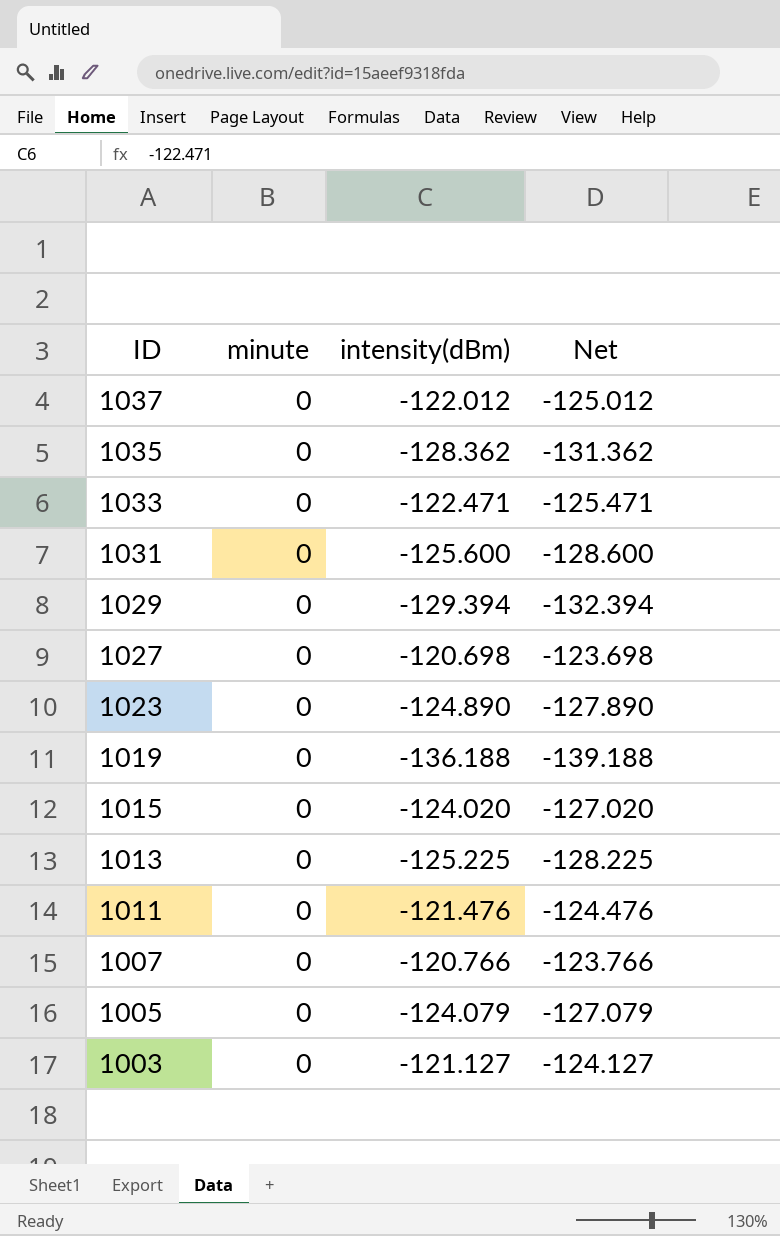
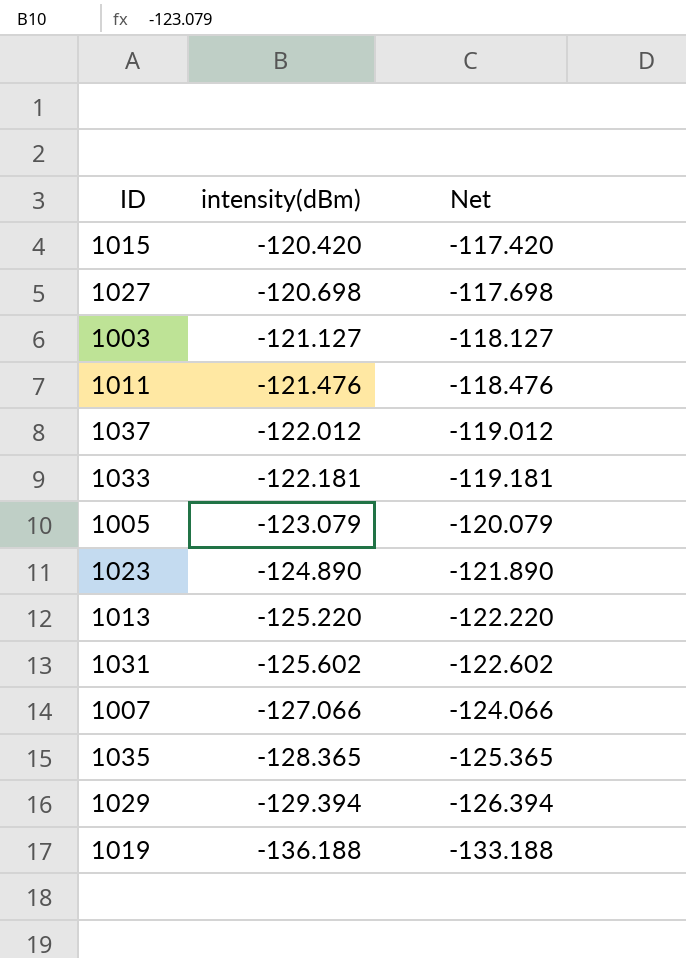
row order: ID descending -> intensity(dBm) descending
column minute | position: 2 -> none
column Net | formula: [intensity(dBm)] - 3 -> [intensity(dBm)] + 3
1015 | intensity(dBm): -124.020 -> -120.420
1033 | intensity(dBm): -122.471 -> -122.181
1005 | intensity(dBm): -124.079 -> -123.079
1013 | intensity(dBm): -125.225 -> -125.220
1031 | intensity(dBm): -125.600 -> -125.602
1007 | intensity(dBm): -120.766 -> -127.066
1035 | intensity(dBm): -128.362 -> -128.365

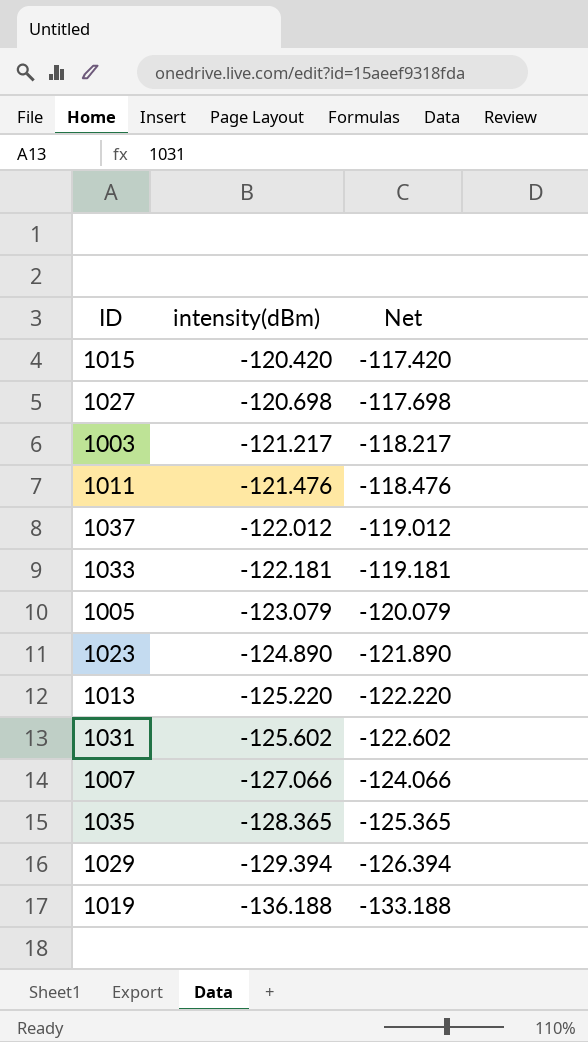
1003 | intensity(dBm): -121.127 -> -121.217
1003 | Net: -118.127 -> -118.217

